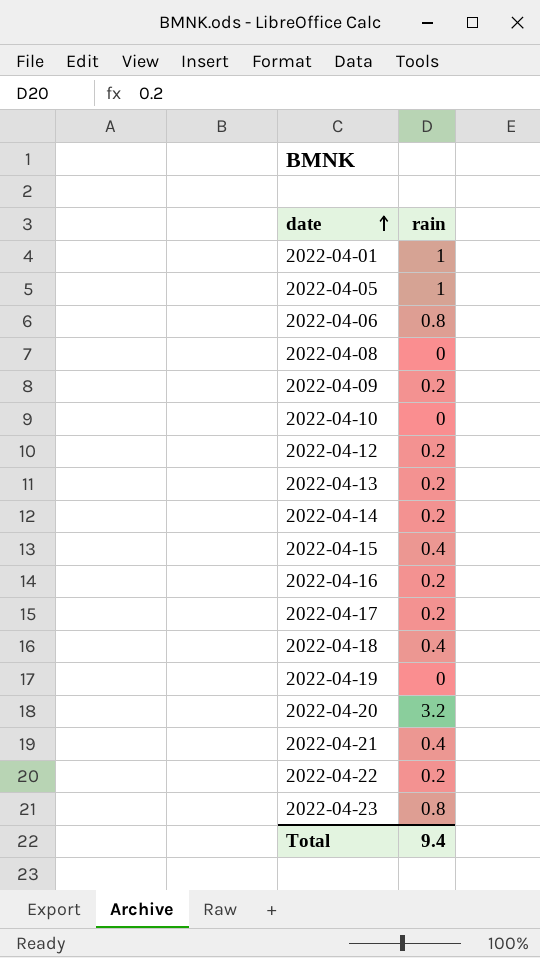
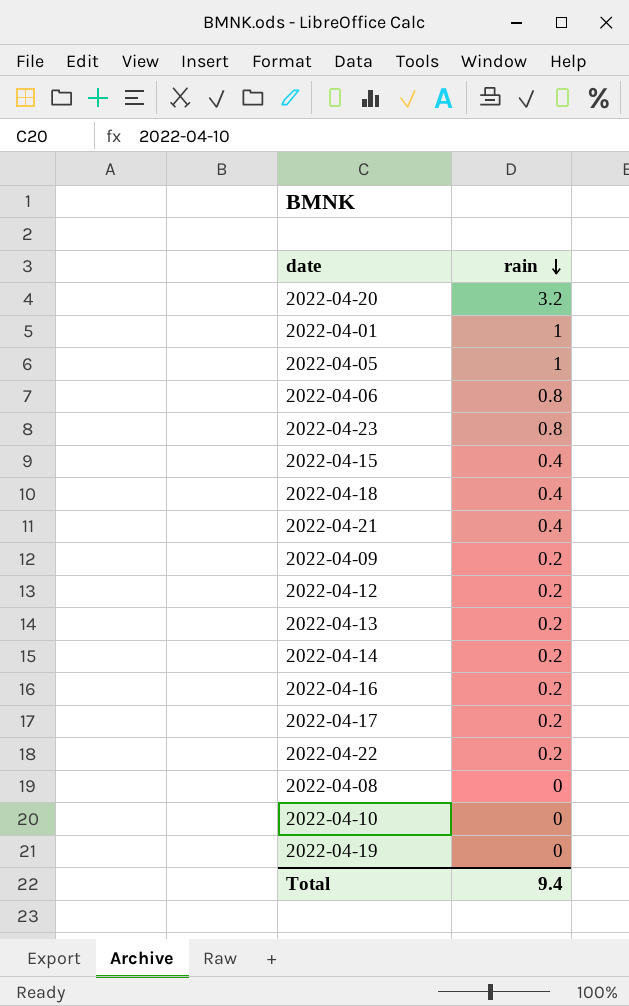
row order: date ascending -> rain descending

